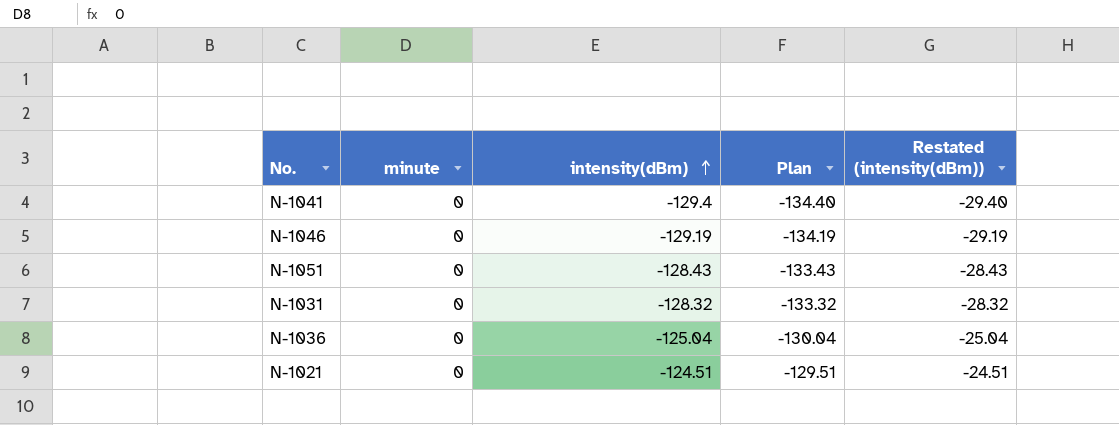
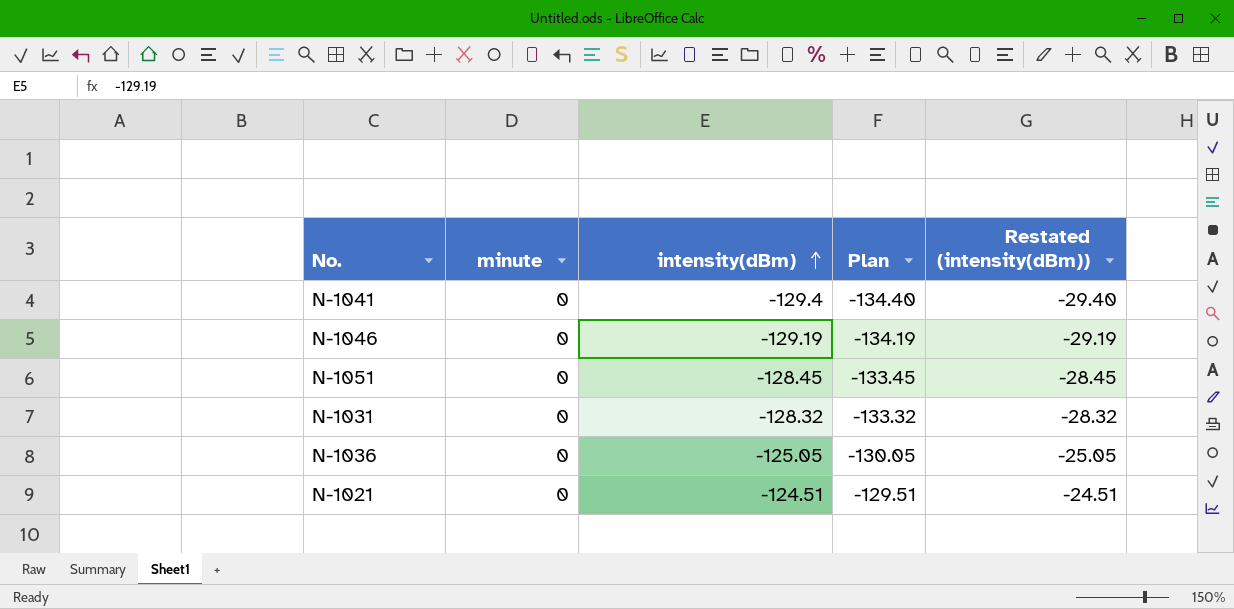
N-1051 | intensity(dBm): -128.43 -> -128.45
N-1051 | Plan: -133.43 -> -133.45
N-1051 | Restated (intensity(dBm)): -28.43 -> -28.45
N-1036 | intensity(dBm): -125.04 -> -125.05
N-1036 | Plan: -130.04 -> -130.05
N-1036 | Restated (intensity(dBm)): -25.04 -> -25.05

